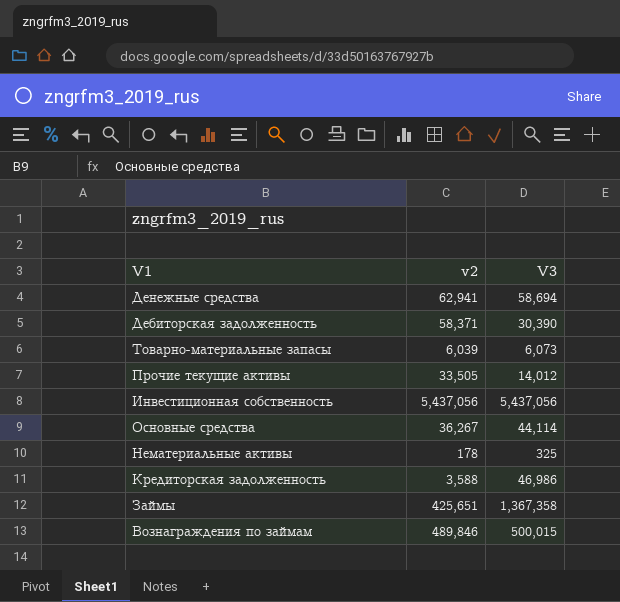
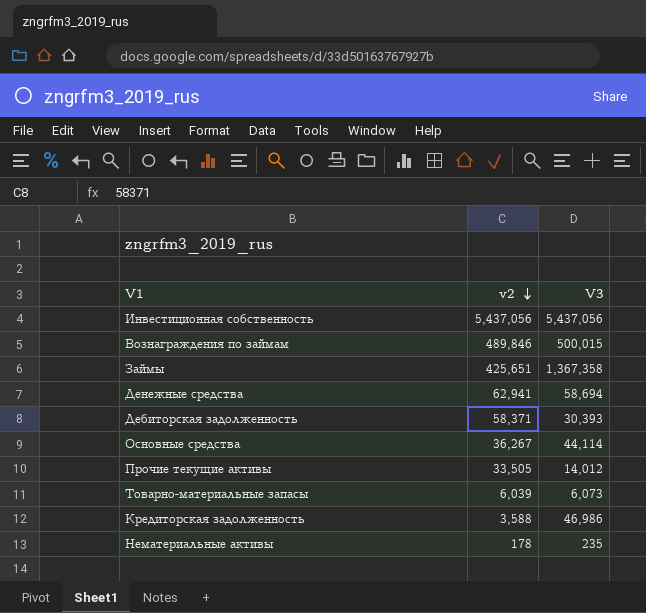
row order: none -> v2 descending
Дебиторская задолженность | V3: 30,390 -> 30,393
Нематериальные активы | V3: 325 -> 235

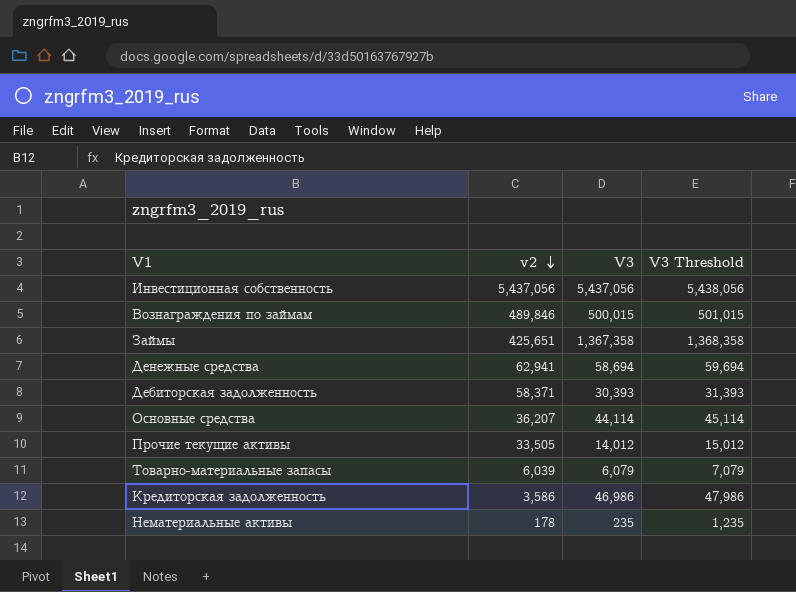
column V3 Threshold | formula: none -> [V3] + 1000
Основные средства | v2: 36,267 -> 36,207
Товарно-материальные запасы | V3: 6,073 -> 6,079
Кредиторская задолженность | v2: 3,588 -> 3,586

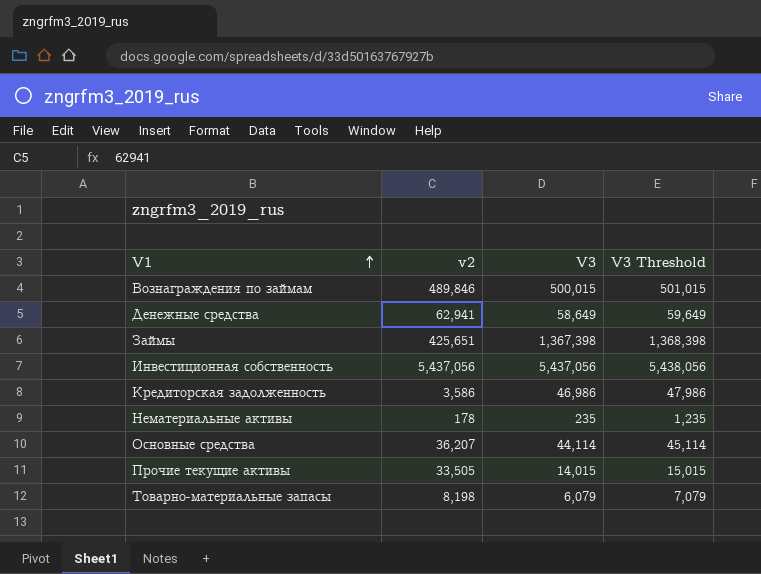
row order: v2 descending -> V1 ascending
row Дебиторская задолженность: 58,371 | 30,393 | 31,393 -> none
Денежные средства | V3: 58,694 -> 58,649
Денежные средства | V3 Threshold: 59,694 -> 59,649
Займы | V3: 1,367,358 -> 1,367,398
Займы | V3 Threshold: 1,368,358 -> 1,368,398
Прочие текущие активы | V3: 14,012 -> 14,015
Прочие текущие активы | V3 Threshold: 15,012 -> 15,015
Товарно-материальные запасы | v2: 6,039 -> 8,198

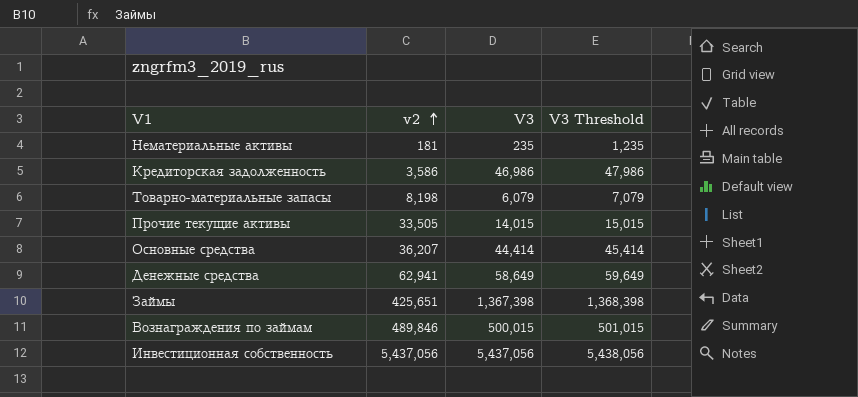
row order: V1 ascending -> v2 ascending
Нематериальные активы | v2: 178 -> 181
Основные средства | V3: 44,114 -> 44,414
Основные средства | V3 Threshold: 45,114 -> 45,414

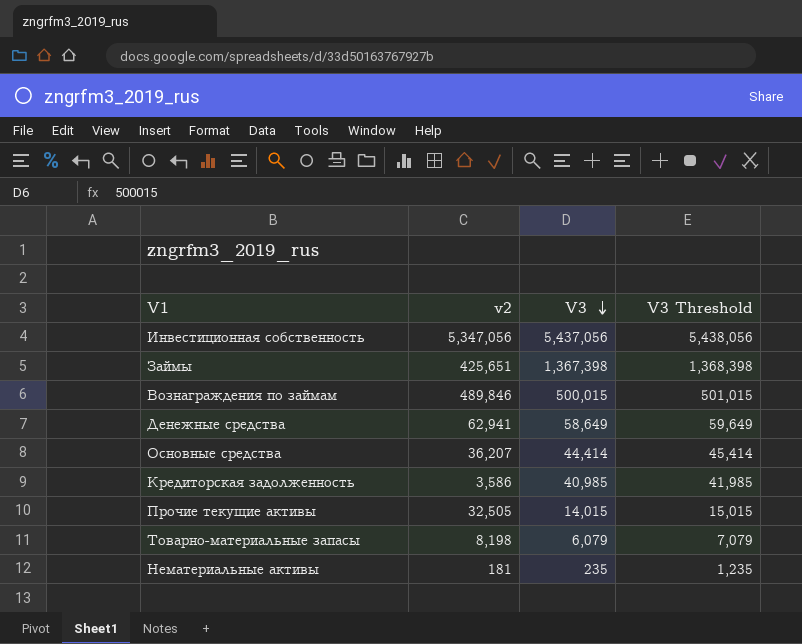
row order: v2 ascending -> V3 descending
Инвестиционная собственность | v2: 5,437,056 -> 5,347,056
Кредиторская задолженность | V3: 46,986 -> 40,985
Кредиторская задолженность | V3 Threshold: 47,986 -> 41,985
Прочие текущие активы | v2: 33,505 -> 32,505

